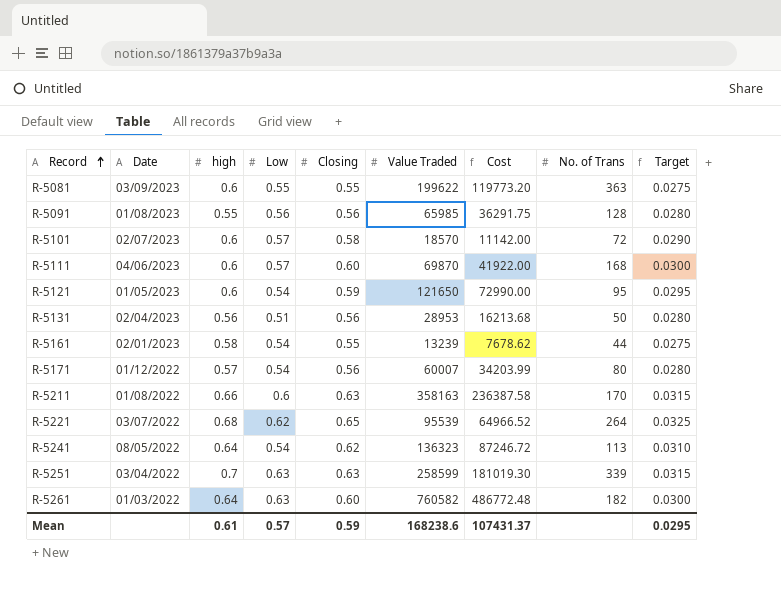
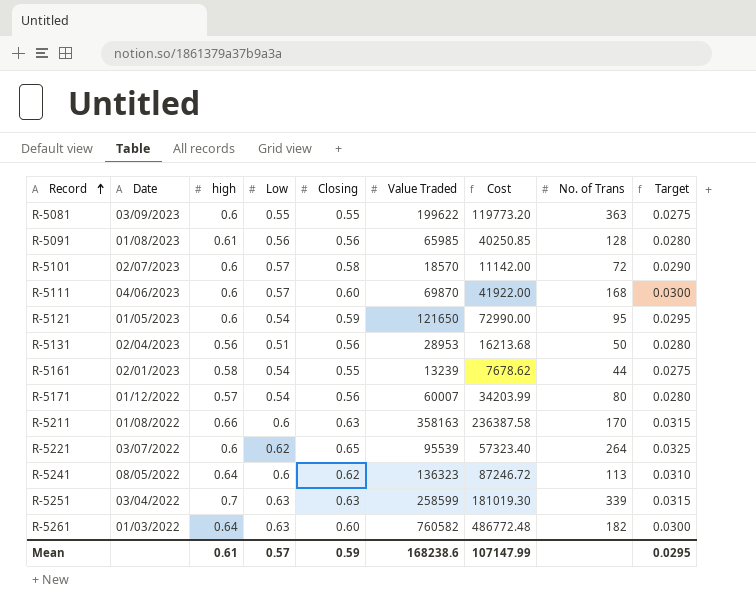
R-5091 | high: 0.55 -> 0.61
R-5091 | Cost: 36291.75 -> 40250.85
R-5221 | high: 0.68 -> 0.6
R-5221 | Cost: 64966.52 -> 57323.40
R-5241 | Low: 0.54 -> 0.6
Mean | Cost: 107431.37 -> 107147.99

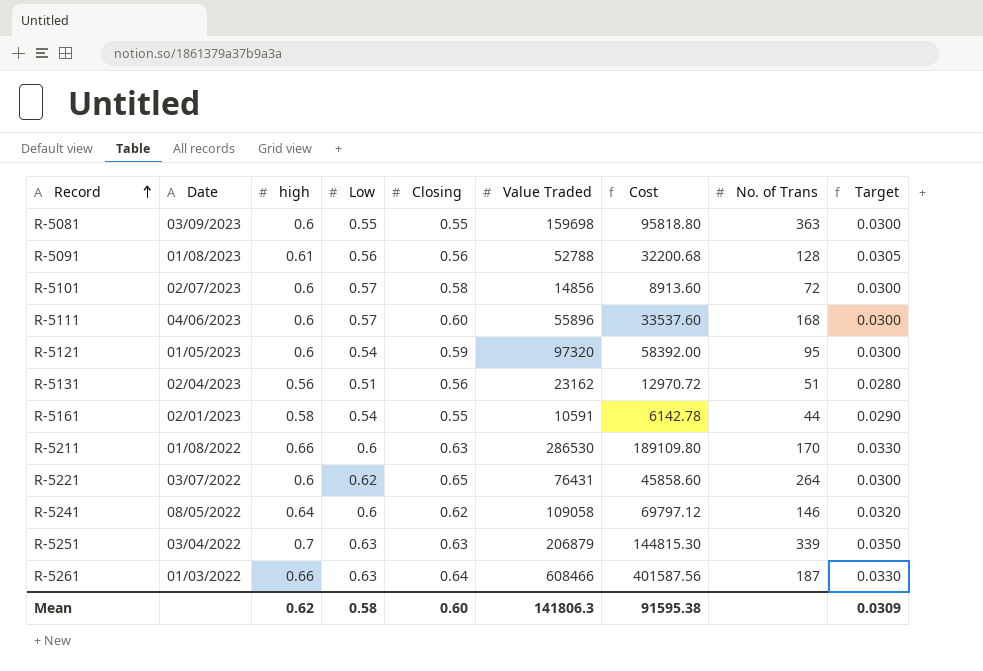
column Target | formula: [Closing] * 0.05 -> [high] * 0.05
row R-5171: 01/12/2022 | 0.57 | 0.54 | 0.56 | 60007 | 34203.99 | 80 | 0.0280 -> none
R-5081 | Value Traded: 199622 -> 159698
R-5081 | Cost: 119773.20 -> 95818.80
R-5091 | Value Traded: 65985 -> 52788
R-5091 | Cost: 40250.85 -> 32200.68
R-5101 | Value Traded: 18570 -> 14856
R-5101 | Cost: 11142.00 -> 8913.60
R-5111 | Value Traded: 69870 -> 55896
R-5111 | Cost: 41922.00 -> 33537.60
R-5121 | Value Traded: 121650 -> 97320
R-5121 | Cost: 72990.00 -> 58392.00
R-5131 | Value Traded: 28953 -> 23162
R-5131 | Cost: 16213.68 -> 12970.72
R-5131 | No. of Trans: 50 -> 51
R-5161 | Value Traded: 13239 -> 10591
R-5161 | Cost: 7678.62 -> 6142.78
R-5211 | Value Traded: 358163 -> 286530
R-5211 | Cost: 236387.58 -> 189109.80
R-5221 | Value Traded: 95539 -> 76431
R-5221 | Cost: 57323.40 -> 45858.60
R-5241 | Value Traded: 136323 -> 109058
R-5241 | Cost: 87246.72 -> 69797.12
R-5241 | No. of Trans: 113 -> 146
R-5251 | Value Traded: 258599 -> 206879
R-5251 | Cost: 181019.30 -> 144815.30
R-5261 | high: 0.64 -> 0.66
R-5261 | Closing: 0.60 -> 0.64
R-5261 | Value Traded: 760582 -> 608466
R-5261 | Cost: 486772.48 -> 401587.56
R-5261 | No. of Trans: 182 -> 187
Mean | high: 0.61 -> 0.62
Mean | Low: 0.57 -> 0.58
Mean | Closing: 0.59 -> 0.60
Mean | Value Traded: 168238.6 -> 141806.3
Mean | Cost: 107147.99 -> 91595.38
Mean | Target: 0.0295 -> 0.0309

